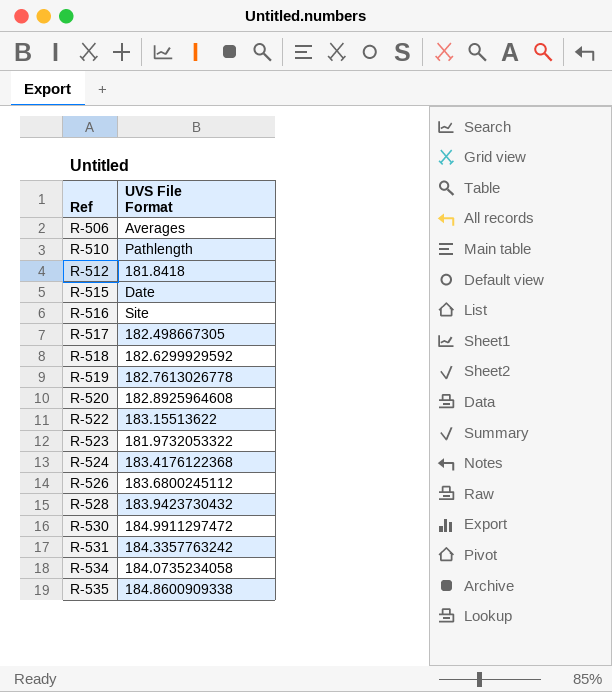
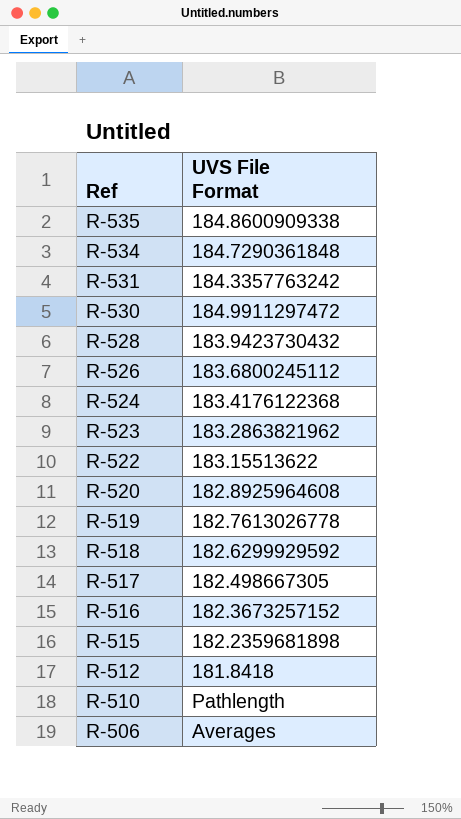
row order: Ref ascending -> Ref descending
R-534 | UVS File Format: 184.0735234058 -> 184.7290361848
R-523 | UVS File Format: 181.9732053322 -> 183.2863821962
R-516 | UVS File Format: Site -> 182.3673257152
R-515 | UVS File Format: Date -> 182.2359681898

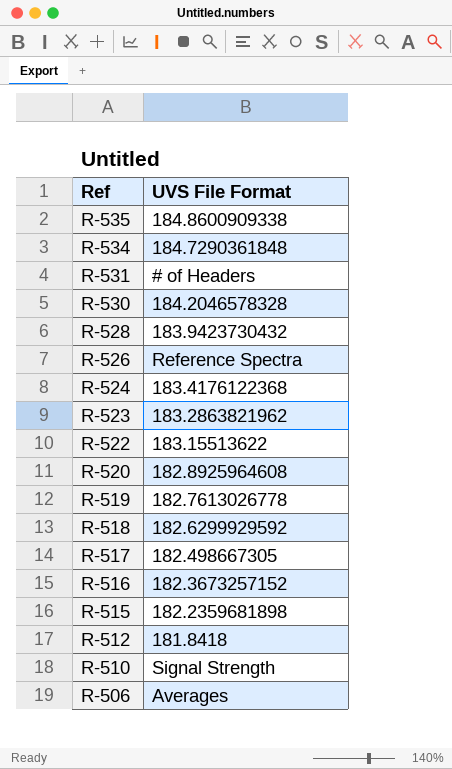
R-531 | UVS File Format: 184.3357763242 -> # of Headers
R-530 | UVS File Format: 184.9911297472 -> 184.2046578328
R-526 | UVS File Format: 183.6800245112 -> Reference Spectra
R-510 | UVS File Format: Pathlength -> Signal Strength

